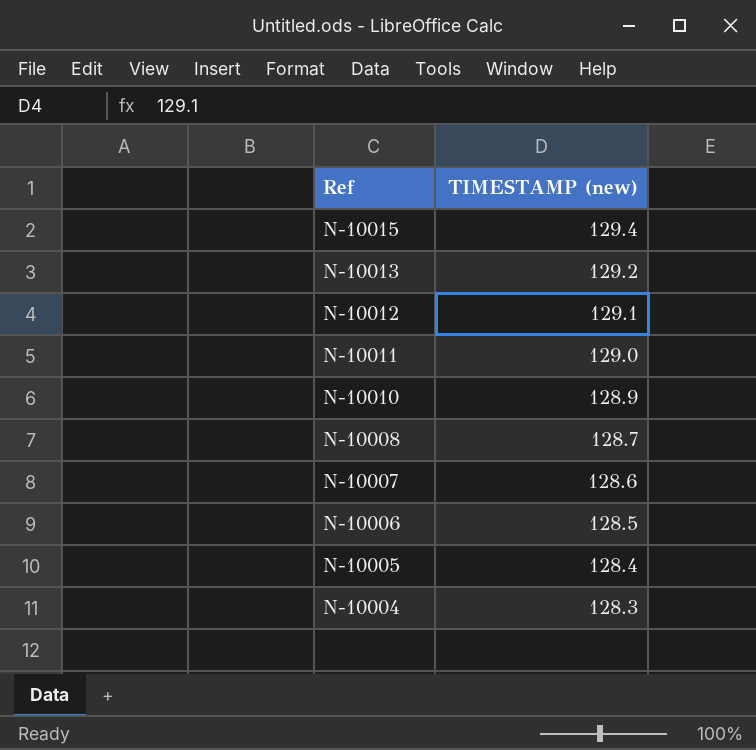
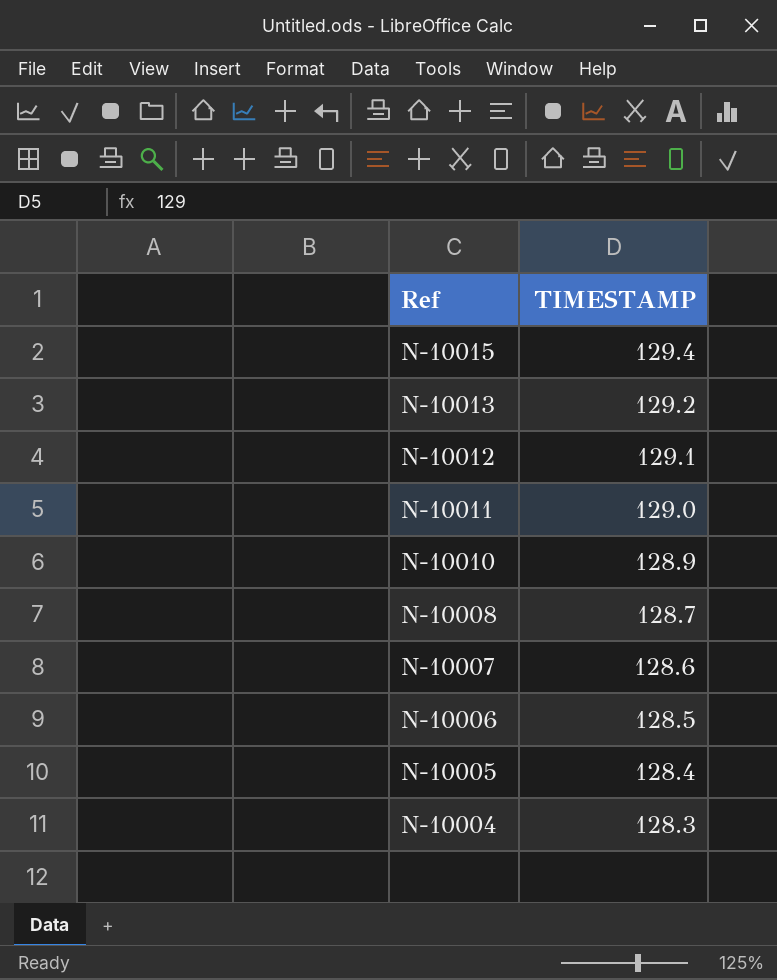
column name: TIMESTAMP (new) -> TIMESTAMP

